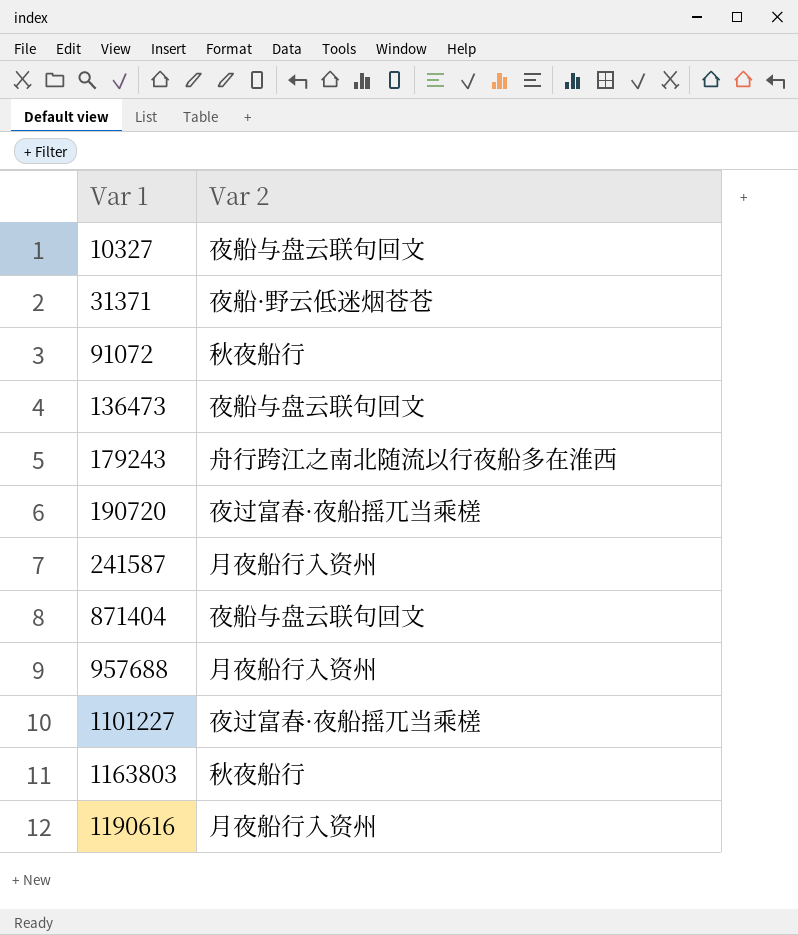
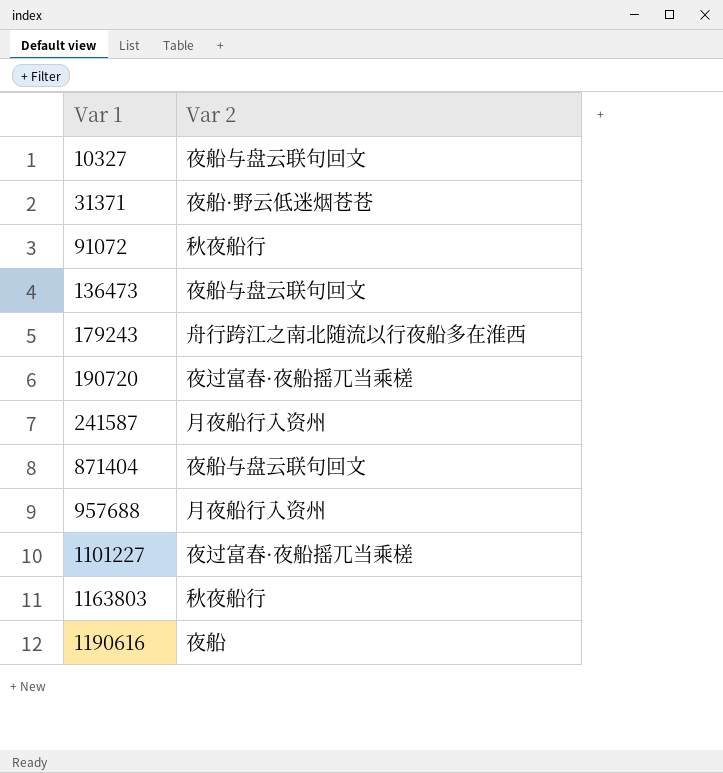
1190616 | Var 2: 月夜船行入资州 -> 夜船

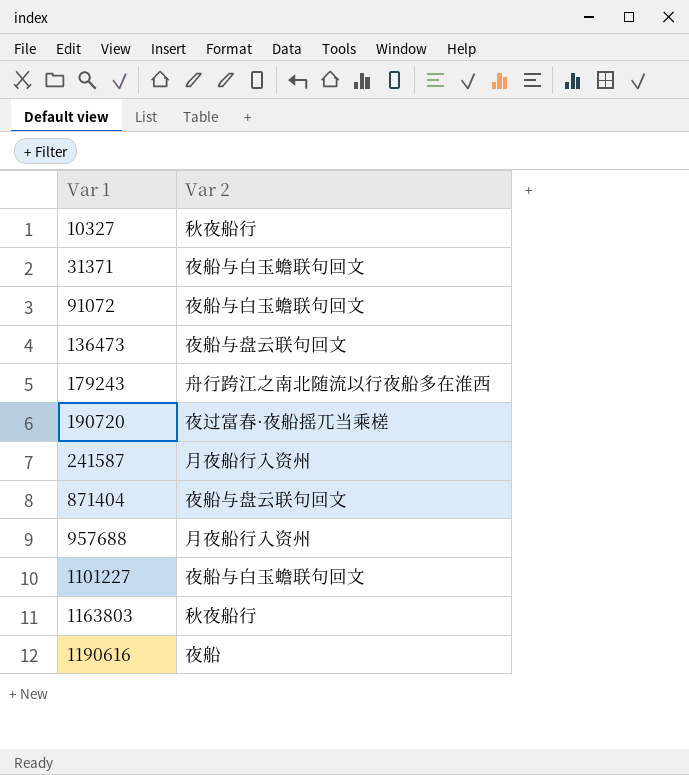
10327 | Var 2: 夜船与盘云联句回文 -> 秋夜船行
31371 | Var 2: 夜船·野云低迷烟苍苍 -> 夜船与白玉蟾联句回文
91072 | Var 2: 秋夜船行 -> 夜船与白玉蟾联句回文
1101227 | Var 2: 夜过富春·夜船摇兀当乘槎 -> 夜船与白玉蟾联句回文

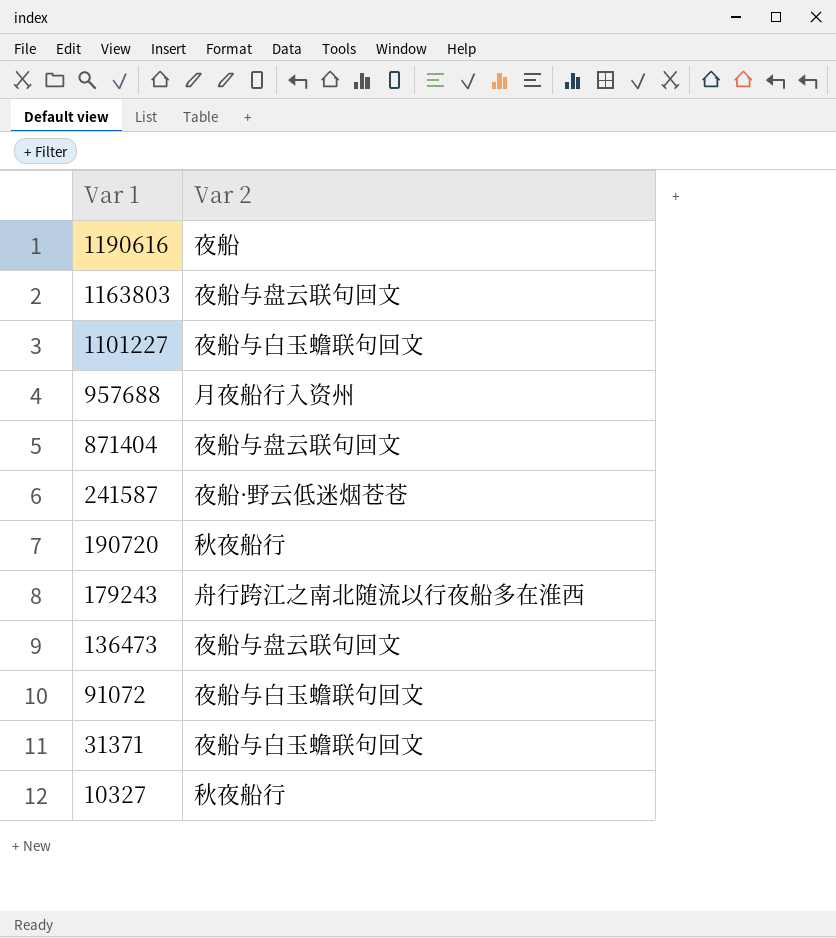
row order: Var 1 ascending -> Var 1 descending
1163803 | Var 2: 秋夜船行 -> 夜船与盘云联句回文
241587 | Var 2: 月夜船行入资州 -> 夜船·野云低迷烟苍苍
190720 | Var 2: 夜过富春·夜船摇兀当乘槎 -> 秋夜船行

